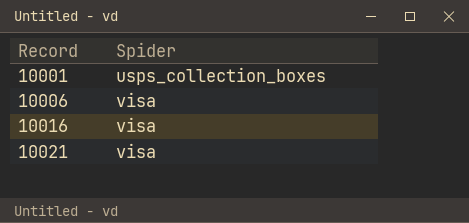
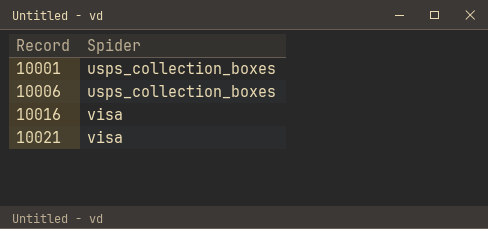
10006 | Spider: visa -> usps_collection_boxes

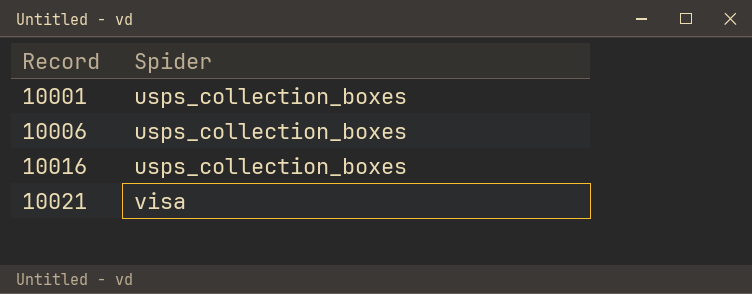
10016 | Spider: visa -> usps_collection_boxes

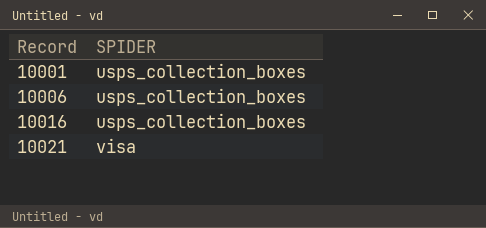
column name: Spider -> SPIDER

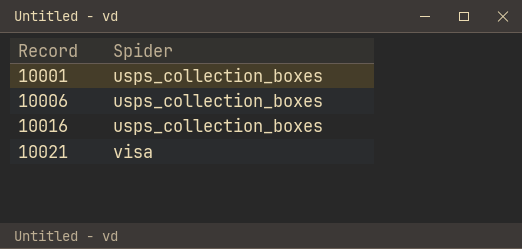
column name: SPIDER -> Spider

